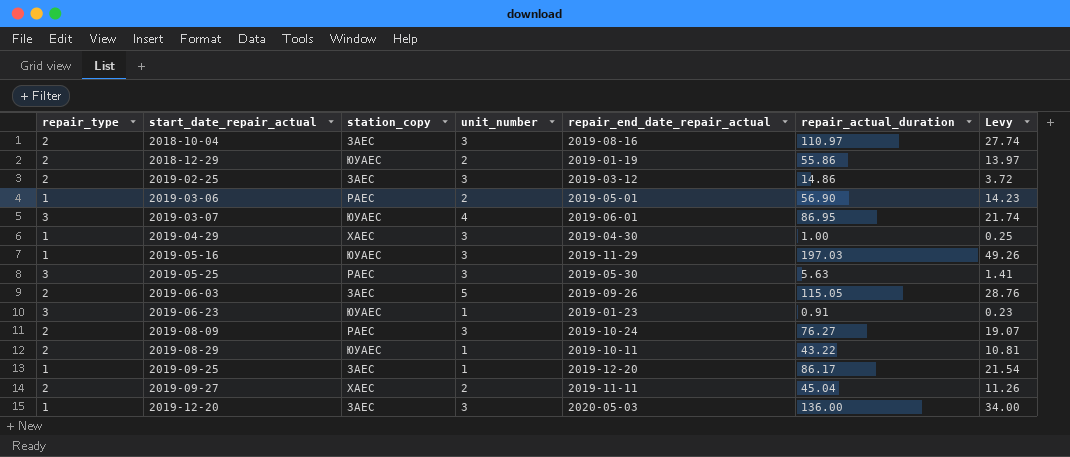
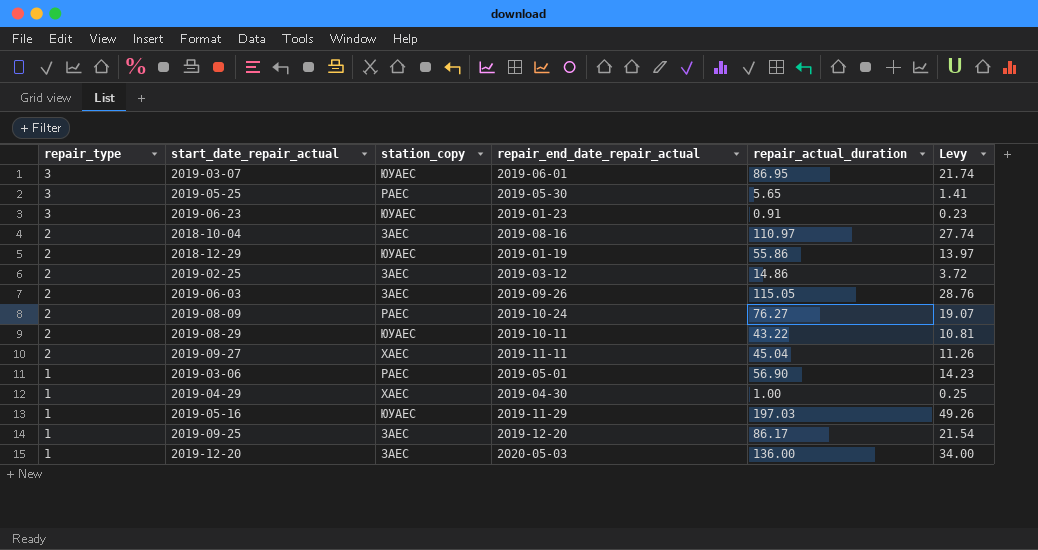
row order: start_date_repair_actual ascending -> repair_type descending
column unit_number | position: 4 -> none
2019-05-25 | repair_actual_duration: 5.63 -> 5.65

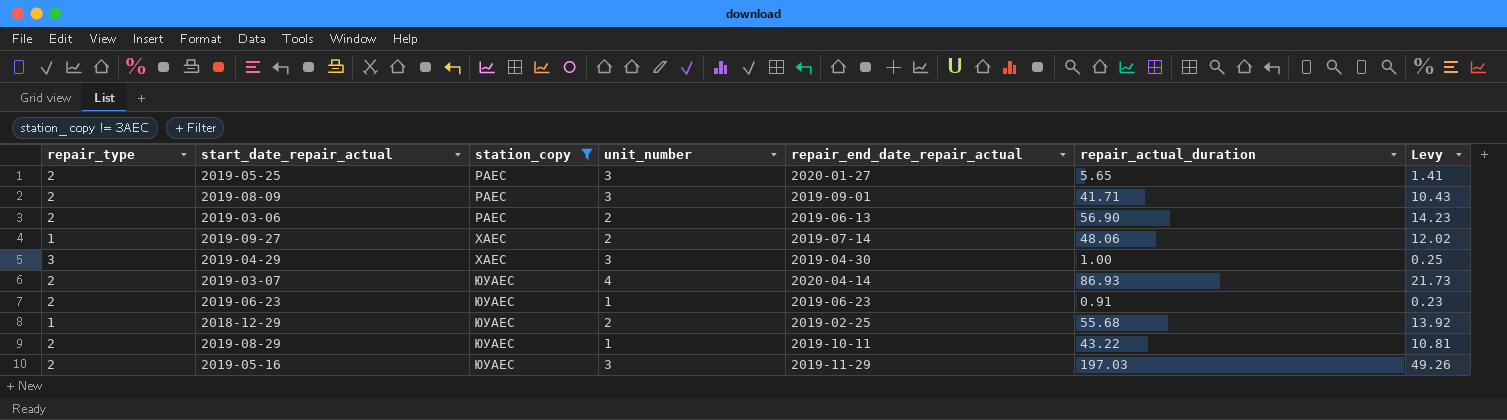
filter: none -> station_copy != ЗАЕС
row order: repair_type descending -> station_copy ascending
column unit_number | position: none -> 4
2019-05-25 | repair_type: 3 -> 2
2019-05-25 | repair_end_date_repair_actual: 2019-05-30 -> 2020-01-27
2019-08-09 | repair_end_date_repair_actual: 2019-10-24 -> 2019-09-01
2019-08-09 | repair_actual_duration: 76.27 -> 41.71
2019-08-09 | Levy: 19.07 -> 10.43
2019-03-06 | repair_type: 1 -> 2
2019-03-06 | repair_end_date_repair_actual: 2019-05-01 -> 2019-06-13
2019-09-27 | repair_type: 2 -> 1
2019-09-27 | repair_end_date_repair_actual: 2019-11-11 -> 2019-07-14
2019-09-27 | repair_actual_duration: 45.04 -> 48.06
2019-09-27 | Levy: 11.26 -> 12.02
2019-04-29 | repair_type: 1 -> 3
2019-03-07 | repair_type: 3 -> 2
2019-03-07 | repair_end_date_repair_actual: 2019-06-01 -> 2020-04-14
2019-03-07 | repair_actual_duration: 86.95 -> 86.93
2019-03-07 | Levy: 21.74 -> 21.73
2019-06-23 | repair_type: 3 -> 2
2019-06-23 | repair_end_date_repair_actual: 2019-01-23 -> 2019-06-23
2018-12-29 | repair_type: 2 -> 1
2018-12-29 | repair_end_date_repair_actual: 2019-01-19 -> 2019-02-25
2018-12-29 | repair_actual_duration: 55.86 -> 55.68
2018-12-29 | Levy: 13.97 -> 13.92
2019-05-16 | repair_type: 1 -> 2

